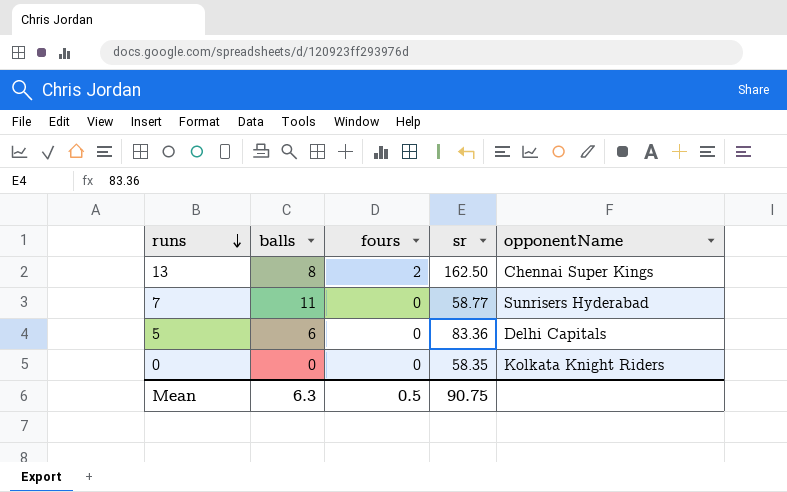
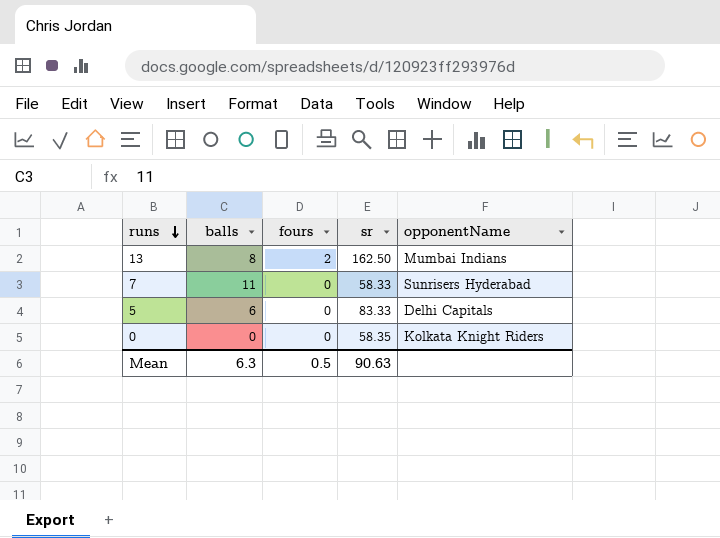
13 | opponentName: Chennai Super Kings -> Mumbai Indians
7 | sr: 58.77 -> 58.33
5 | sr: 83.36 -> 83.33
Mean | sr: 90.75 -> 90.63

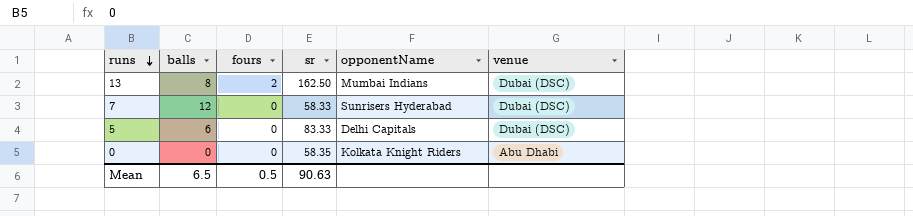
column venue | position: none -> 6
7 | balls: 11 -> 12
Mean | balls: 6.3 -> 6.5

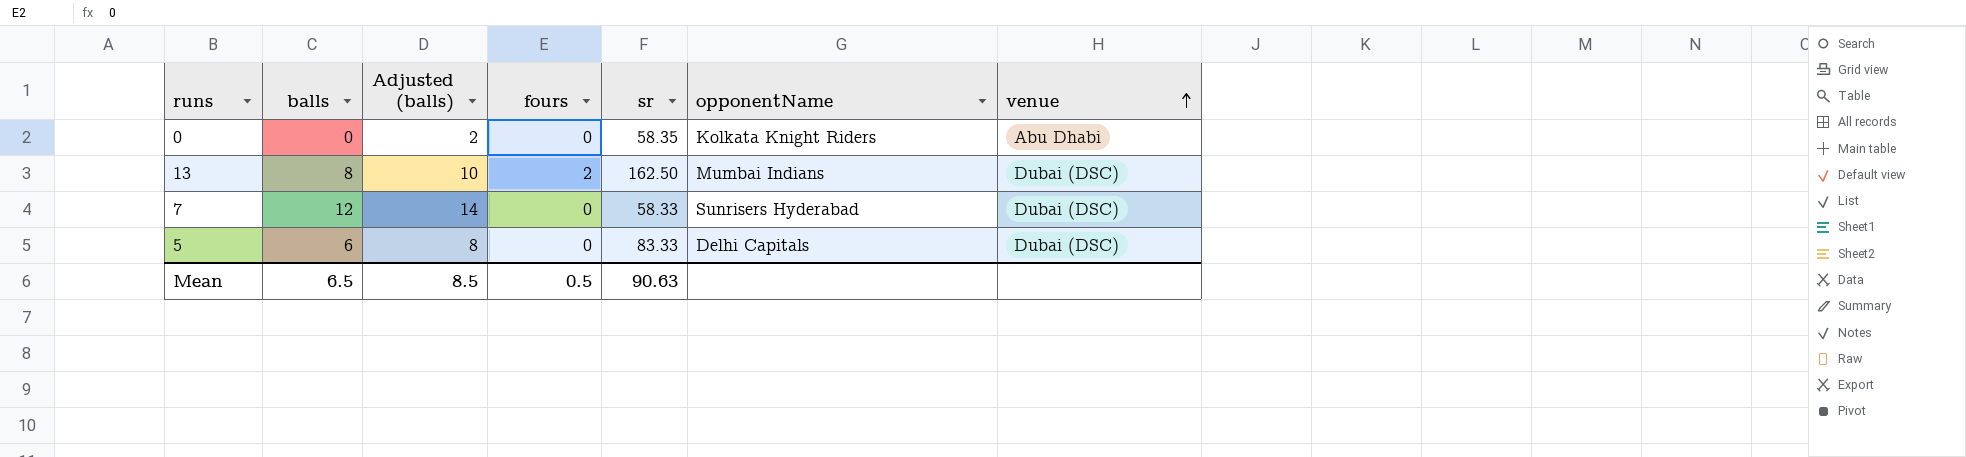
row order: runs descending -> venue ascending
column Adjusted (balls) | formula: none -> [balls] + 2

